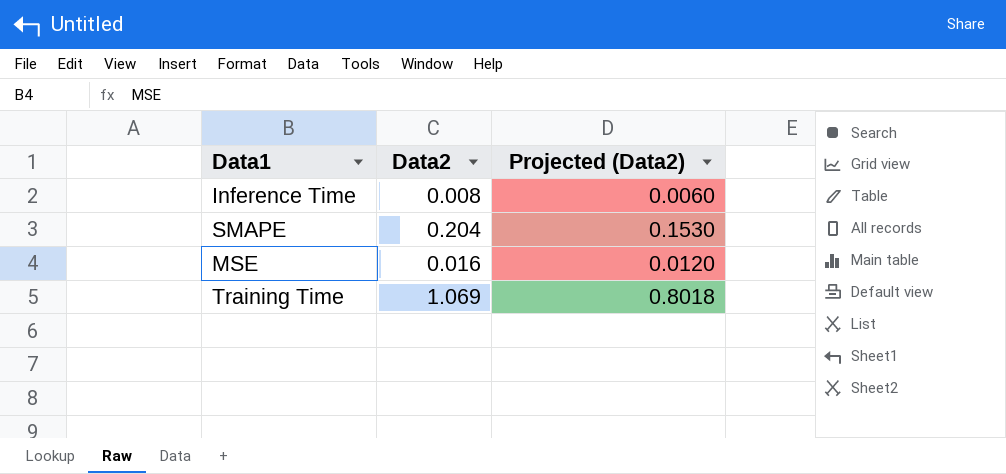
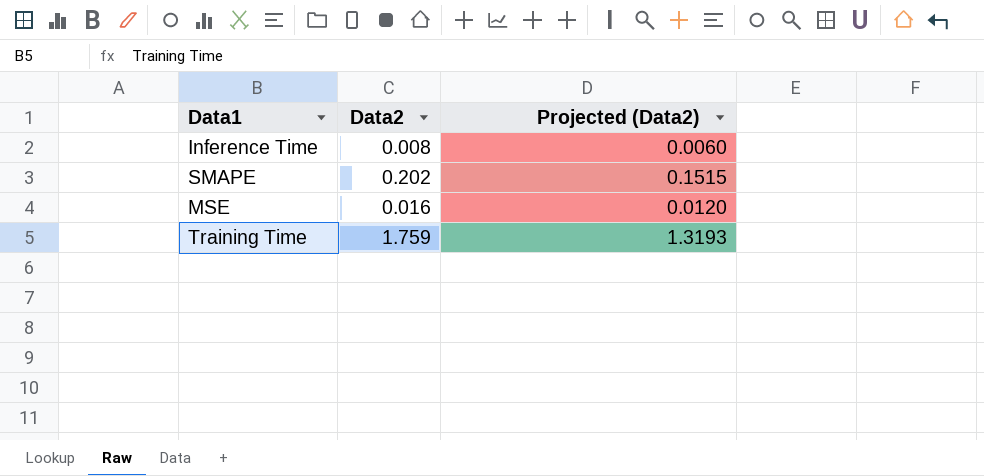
SMAPE | Data2: 0.204 -> 0.202
SMAPE | Projected (Data2): 0.1530 -> 0.1515
Training Time | Data2: 1.069 -> 1.759
Training Time | Projected (Data2): 0.8018 -> 1.3193

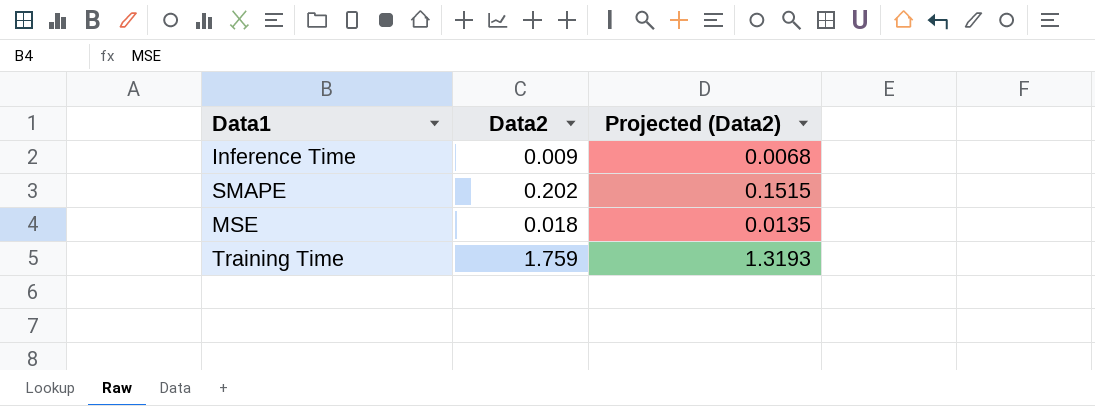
Inference Time | Data2: 0.008 -> 0.009
Inference Time | Projected (Data2): 0.0060 -> 0.0068
MSE | Data2: 0.016 -> 0.018
MSE | Projected (Data2): 0.0120 -> 0.0135

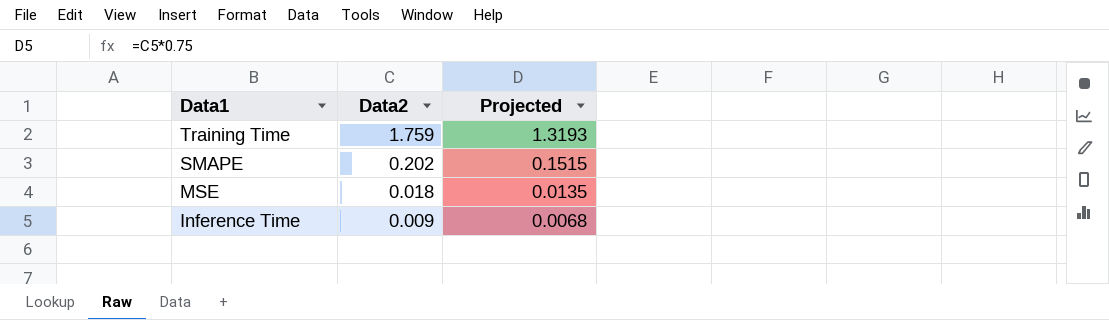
row order: none -> Data1 descending
column name: Projected (Data2) -> Projected

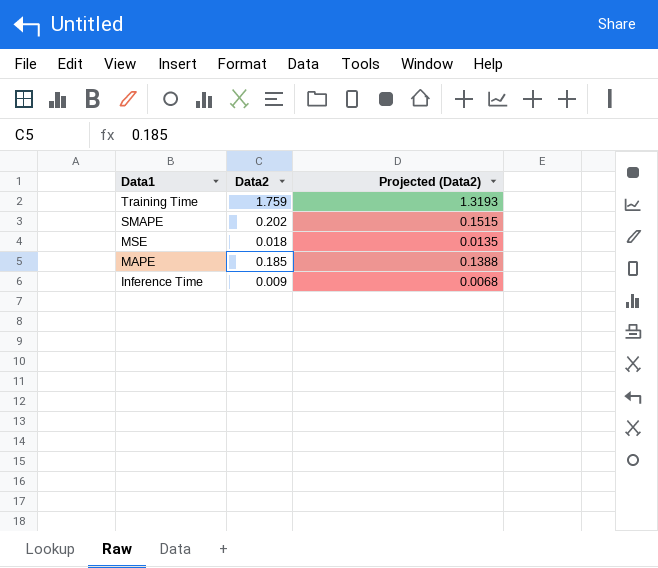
column name: Projected -> Projected (Data2)
row MAPE: none -> 0.185 | 0.1388

